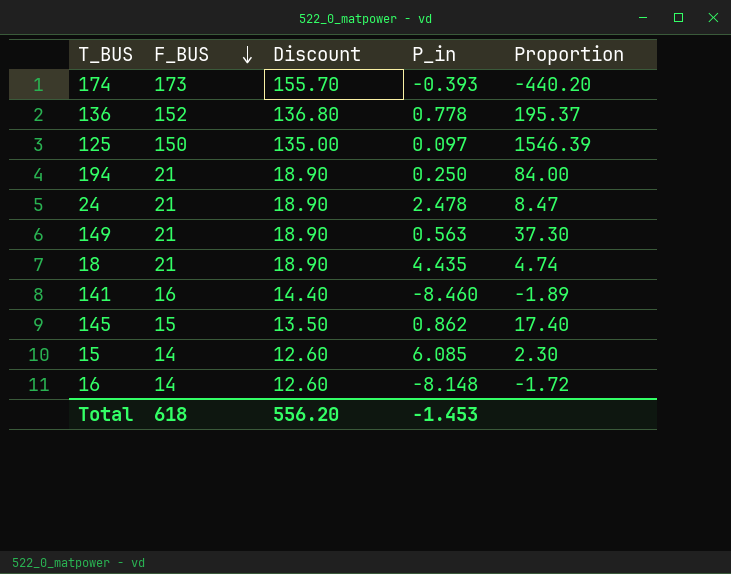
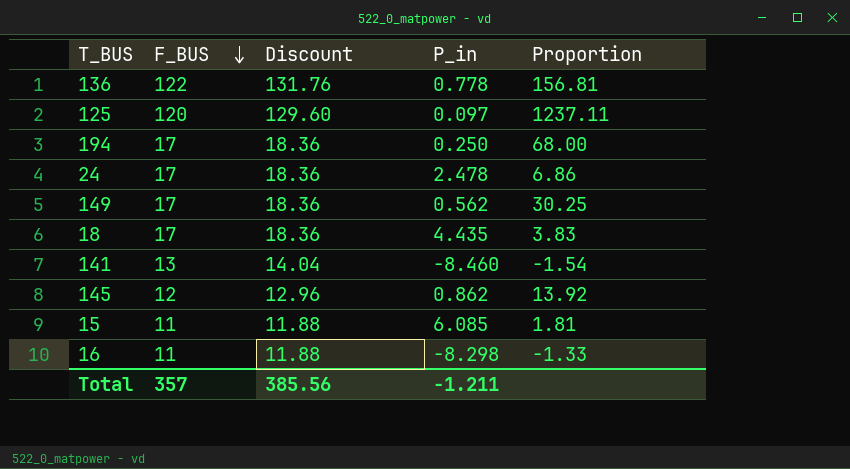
column Discount | formula: [F_BUS] * 0.9 -> [F_BUS] * 1.08
row 174: 173 | 155.70 | -0.393 | -440.20 -> none
136 | F_BUS: 152 -> 122
136 | Proportion: 195.37 -> 156.81
125 | F_BUS: 150 -> 120
125 | Proportion: 1546.39 -> 1237.11
194 | F_BUS: 21 -> 17
194 | Proportion: 84.00 -> 68.00
24 | F_BUS: 21 -> 17
24 | Proportion: 8.47 -> 6.86
149 | F_BUS: 21 -> 17
149 | P_in: 0.563 -> 0.562
149 | Proportion: 37.30 -> 30.25
18 | F_BUS: 21 -> 17
18 | Proportion: 4.74 -> 3.83
141 | F_BUS: 16 -> 13
141 | Proportion: -1.89 -> -1.54
145 | F_BUS: 15 -> 12
145 | Proportion: 17.40 -> 13.92
15 | F_BUS: 14 -> 11
15 | Proportion: 2.30 -> 1.81
16 | F_BUS: 14 -> 11
16 | P_in: -8.148 -> -8.298
16 | Proportion: -1.72 -> -1.33
Total | F_BUS: 618 -> 357
Total | Discount: 556.20 -> 385.56
Total | P_in: -1.453 -> -1.211

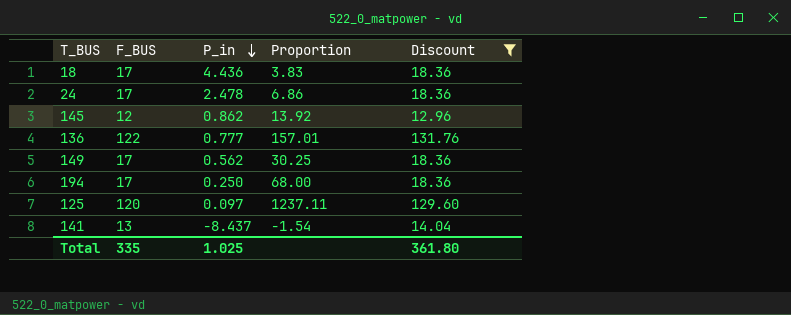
filter: none -> Discount != 11.88
row order: F_BUS descending -> P_in descending
column Discount | position: 3 -> 5
18 | P_in: 4.435 -> 4.436
136 | P_in: 0.778 -> 0.777
136 | Proportion: 156.81 -> 157.01
141 | P_in: -8.460 -> -8.437
Total | F_BUS: 357 -> 335
Total | P_in: -1.211 -> 1.025
Total | Discount: 385.56 -> 361.80

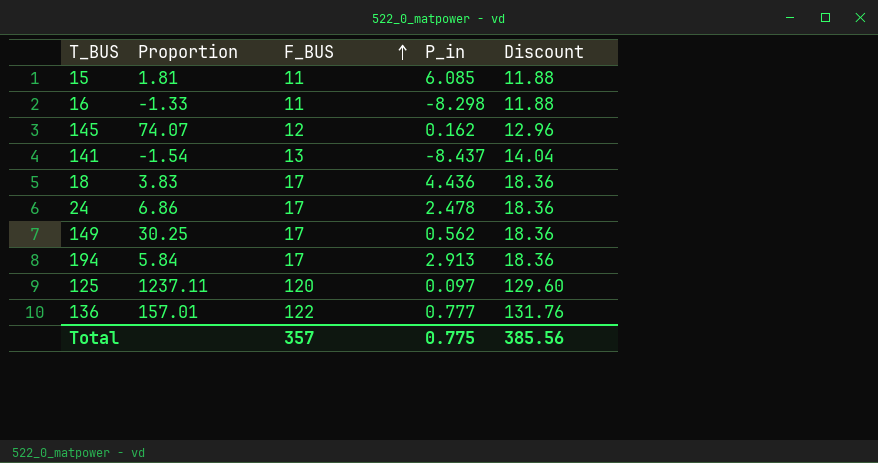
filter: Discount != 11.88 -> none
row order: P_in descending -> F_BUS ascending
column Proportion | position: 4 -> 2
145 | Proportion: 13.92 -> 74.07
145 | P_in: 0.862 -> 0.162
194 | Proportion: 68.00 -> 5.84
194 | P_in: 0.250 -> 2.913
Total | F_BUS: 335 -> 357
Total | P_in: 1.025 -> 0.775
Total | Discount: 361.80 -> 385.56

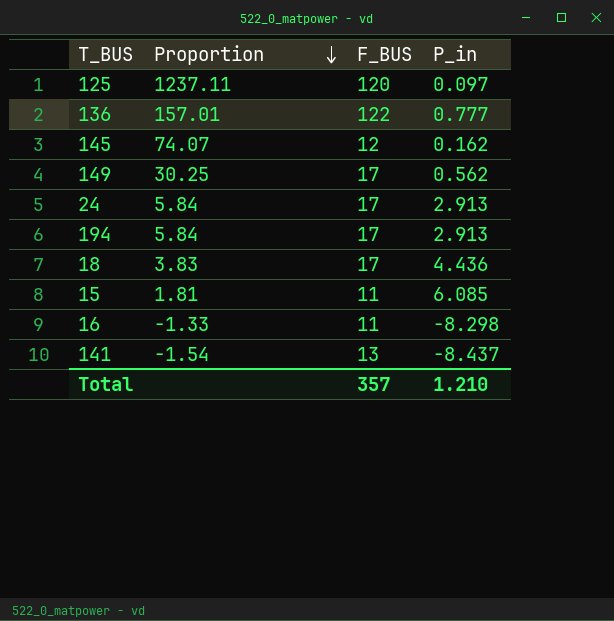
row order: F_BUS ascending -> Proportion descending
column Discount | formula: [F_BUS] * 1.08 -> none
24 | Proportion: 6.86 -> 5.84
24 | P_in: 2.478 -> 2.913
Total | P_in: 0.775 -> 1.210

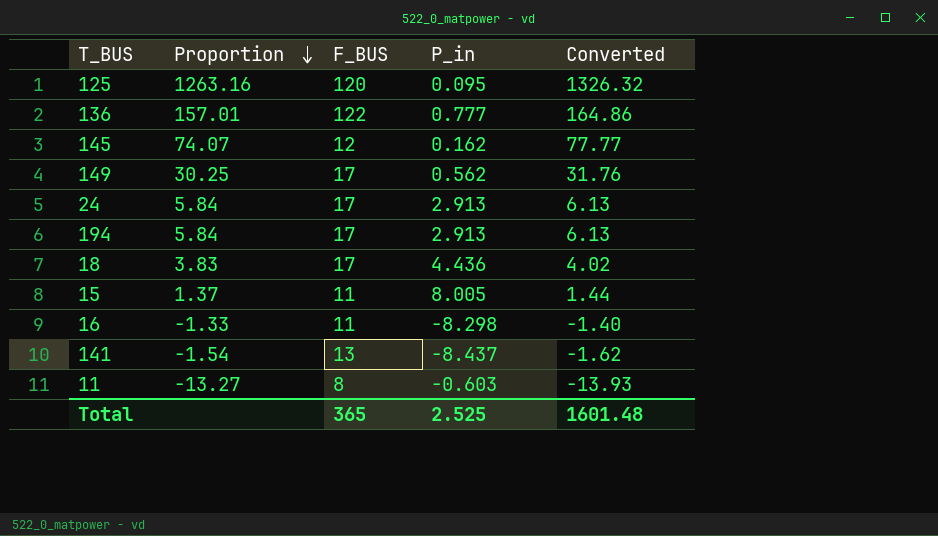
column Converted | formula: none -> [Proportion] * 1.05
125 | Proportion: 1237.11 -> 1263.16
125 | P_in: 0.097 -> 0.095
15 | Proportion: 1.81 -> 1.37
15 | P_in: 6.085 -> 8.005
row 11: none -> -13.27 | 8 | -0.603 | -13.93
Total | F_BUS: 357 -> 365
Total | P_in: 1.210 -> 2.525

